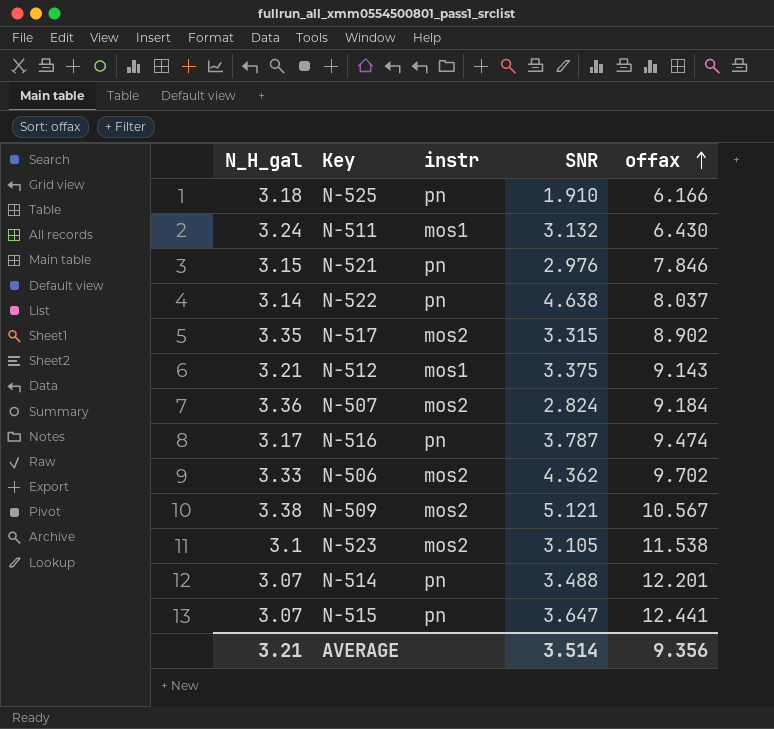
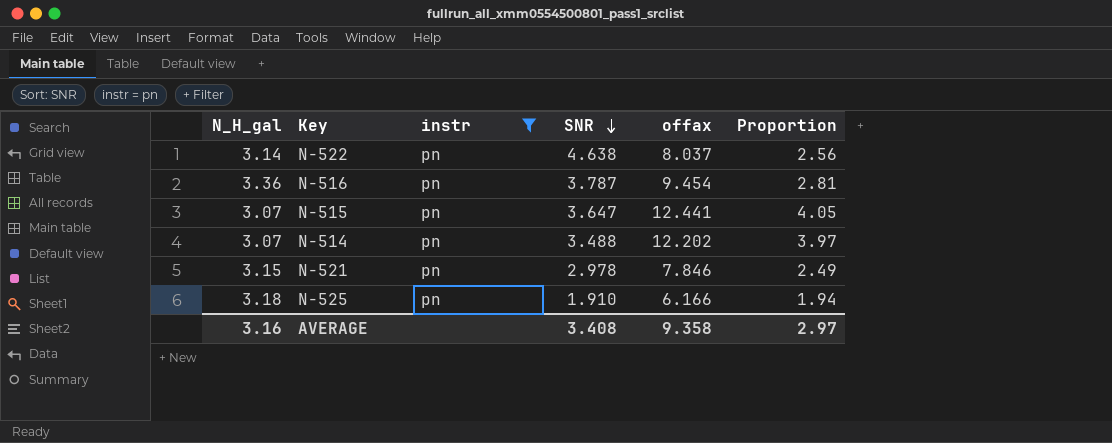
filter: none -> instr = pn
row order: offax ascending -> SNR descending
column Proportion | formula: none -> [offax] / [N_H_gal]
N-516 | N_H_gal: 3.17 -> 3.36
N-516 | offax: 9.474 -> 9.454
N-514 | offax: 12.201 -> 12.202
N-521 | SNR: 2.976 -> 2.978
AVERAGE | N_H_gal: 3.21 -> 3.16
AVERAGE | SNR: 3.514 -> 3.408
AVERAGE | offax: 9.356 -> 9.358

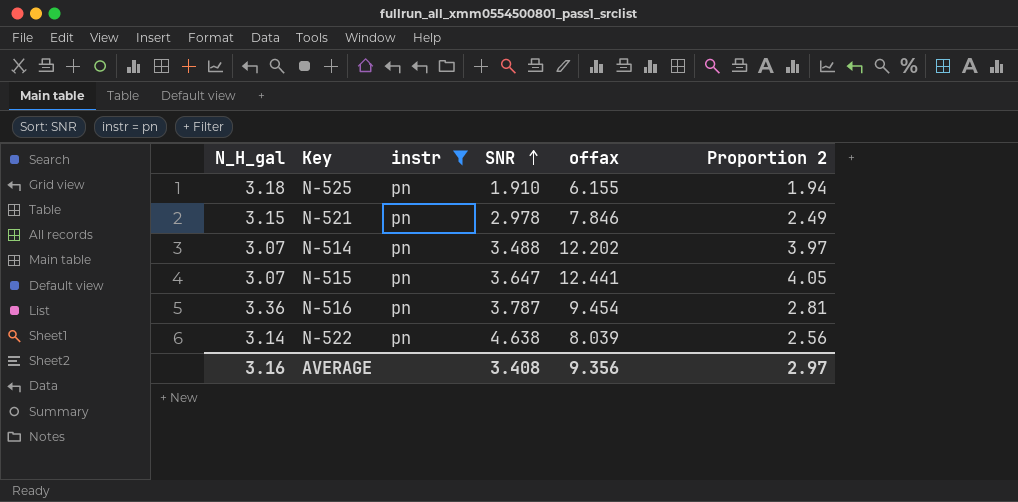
row order: SNR descending -> SNR ascending
column name: Proportion -> Proportion 2
N-525 | offax: 6.166 -> 6.155
N-522 | offax: 8.037 -> 8.039
AVERAGE | offax: 9.358 -> 9.356

